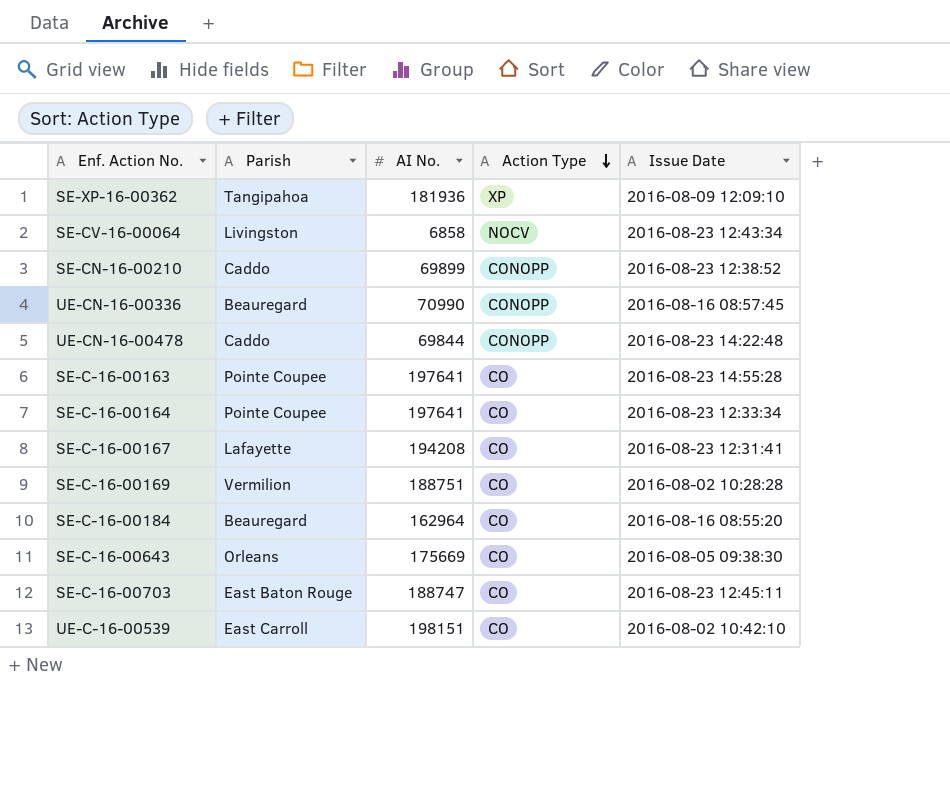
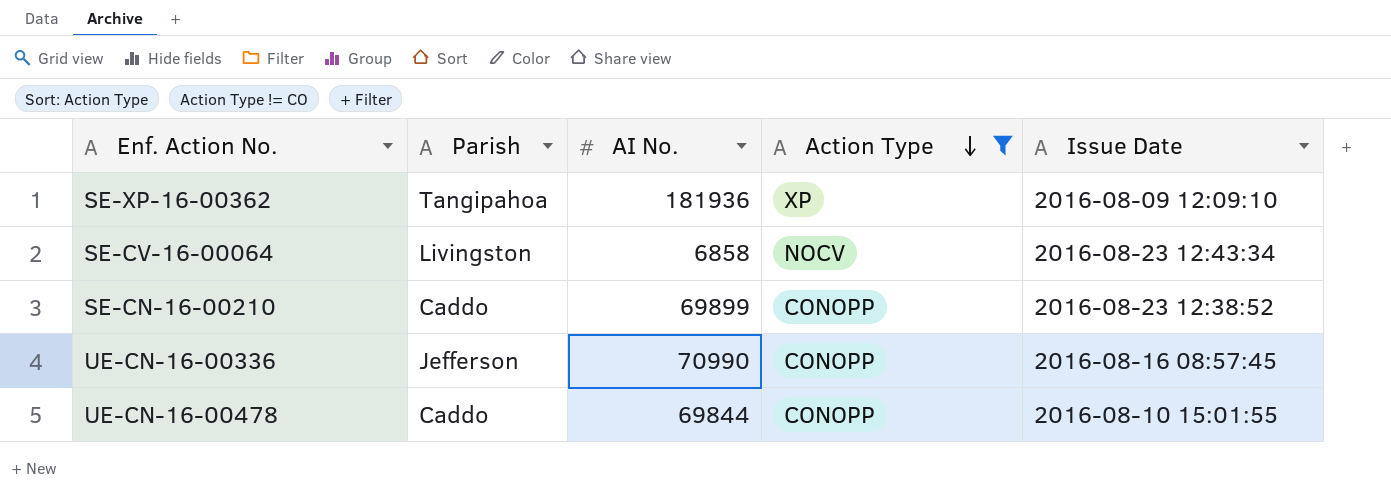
filter: none -> Action Type != CO
UE-CN-16-00336 | Parish: Beauregard -> Jefferson
UE-CN-16-00478 | Issue Date: 2016-08-23 14:22:48 -> 2016-08-10 15:01:55

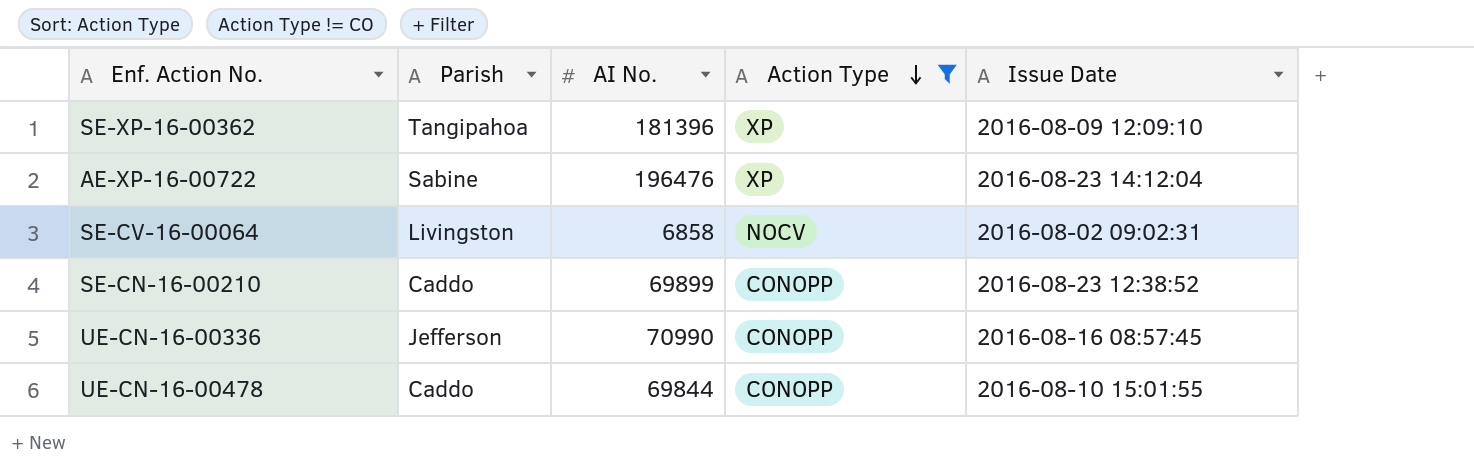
SE-XP-16-00362 | AI No.: 181936 -> 181396
row AE-XP-16-00722: none -> Sabine | 196476 | XP | 2016-08-23 14:12:04
SE-CV-16-00064 | Issue Date: 2016-08-23 12:43:34 -> 2016-08-02 09:02:31

